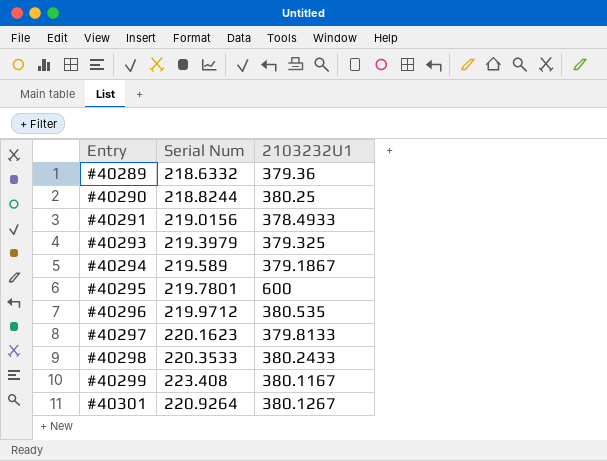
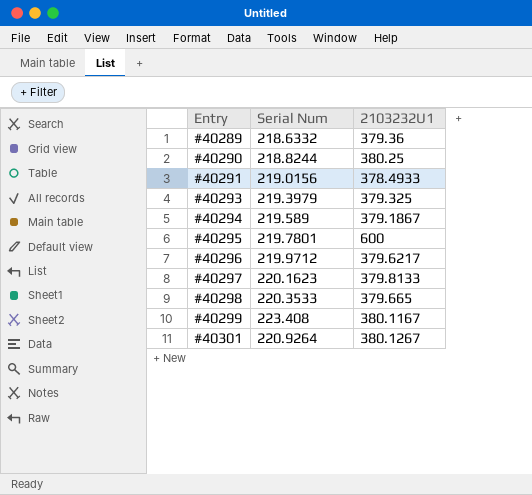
#40296 | 2103232U1: 380.535 -> 379.6217
#40298 | 2103232U1: 380.2433 -> 379.665

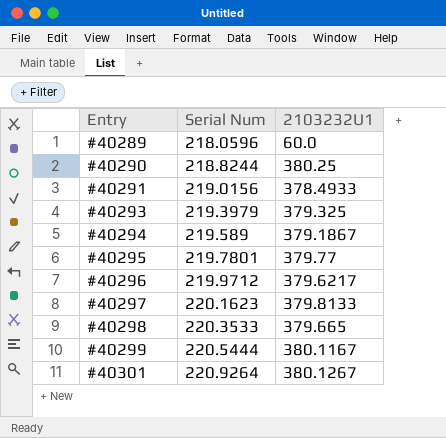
#40289 | Serial Num: 218.6332 -> 218.0596
#40289 | 2103232U1: 379.36 -> 60.0
#40295 | 2103232U1: 600 -> 379.77
#40299 | Serial Num: 223.408 -> 220.5444

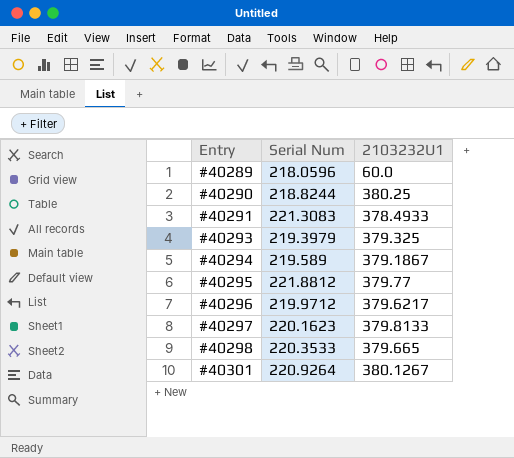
row #40299: 220.5444 | 380.1167 -> none
#40291 | Serial Num: 219.0156 -> 221.3083
#40295 | Serial Num: 219.7801 -> 221.8812

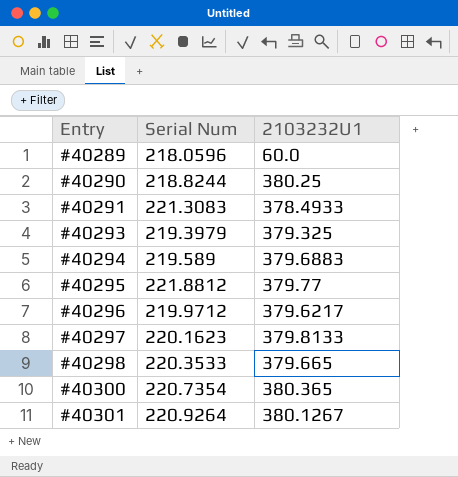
#40294 | 2103232U1: 379.1867 -> 379.6883
row #40300: none -> 220.7354 | 380.365

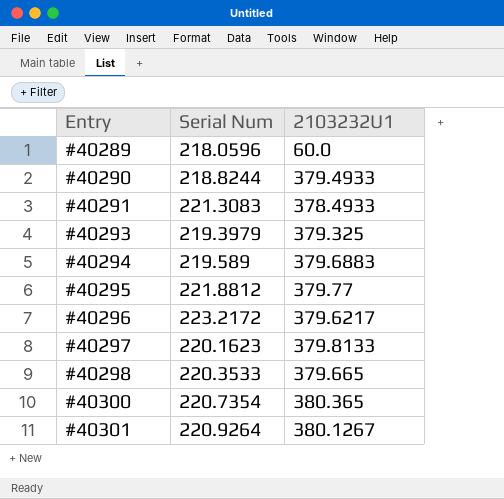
#40290 | 2103232U1: 380.25 -> 379.4933
#40296 | Serial Num: 219.9712 -> 223.2172

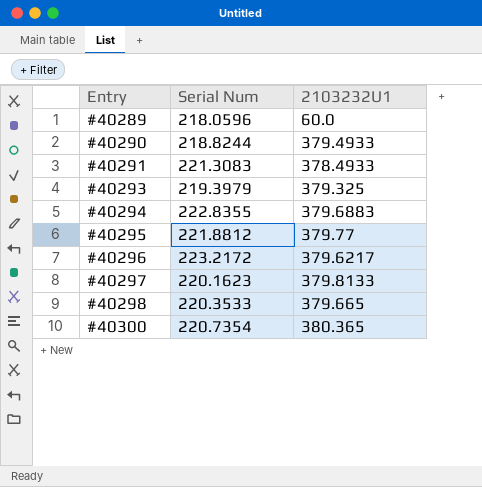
row #40301: 220.9264 | 380.1267 -> none
#40294 | Serial Num: 219.589 -> 222.8355

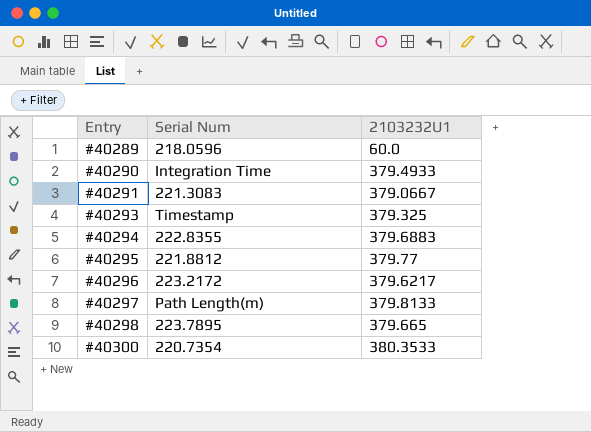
#40290 | Serial Num: 218.8244 -> Integration Time
#40291 | 2103232U1: 378.4933 -> 379.0667
#40293 | Serial Num: 219.3979 -> Timestamp
#40297 | Serial Num: 220.1623 -> Path Length(m)
#40298 | Serial Num: 220.3533 -> 223.7895
#40300 | 2103232U1: 380.365 -> 380.3533

